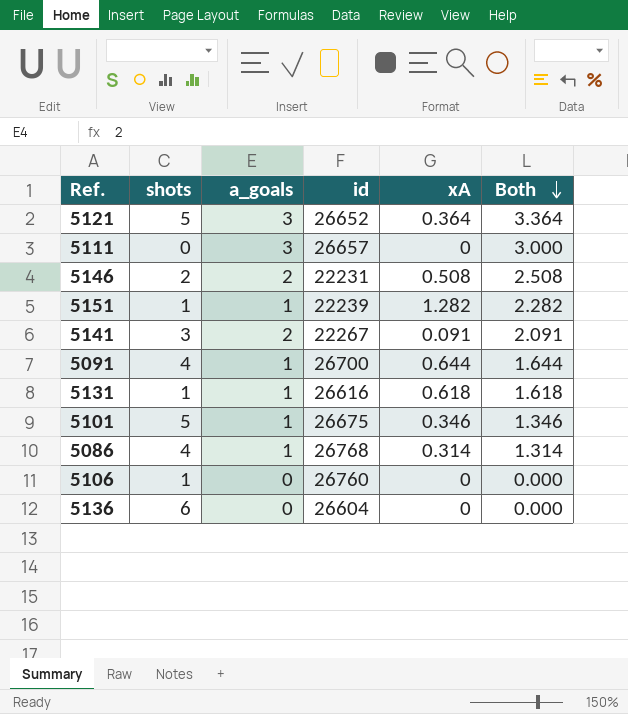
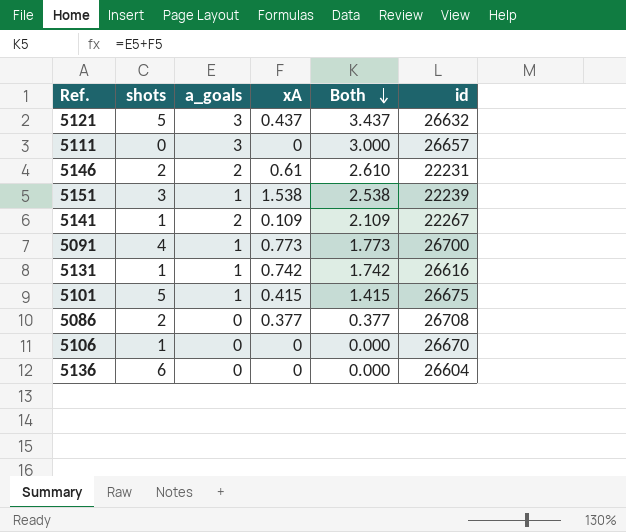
column id | position: 4 -> 6
5121 | xA: 0.364 -> 0.437
5121 | Both: 3.364 -> 3.437
5121 | id: 26652 -> 26632
5146 | xA: 0.508 -> 0.61
5146 | Both: 2.508 -> 2.610
5151 | shots: 1 -> 3
5151 | xA: 1.282 -> 1.538
5151 | Both: 2.282 -> 2.538
5141 | shots: 3 -> 1
5141 | xA: 0.091 -> 0.109
5141 | Both: 2.091 -> 2.109
5091 | xA: 0.644 -> 0.773
5091 | Both: 1.644 -> 1.773
5131 | xA: 0.618 -> 0.742
5131 | Both: 1.618 -> 1.742
5101 | xA: 0.346 -> 0.415
5101 | Both: 1.346 -> 1.415
5086 | shots: 4 -> 2
5086 | a_goals: 1 -> 0
5086 | xA: 0.314 -> 0.377
5086 | Both: 1.314 -> 0.377
5086 | id: 26768 -> 26708
5106 | id: 26760 -> 26670

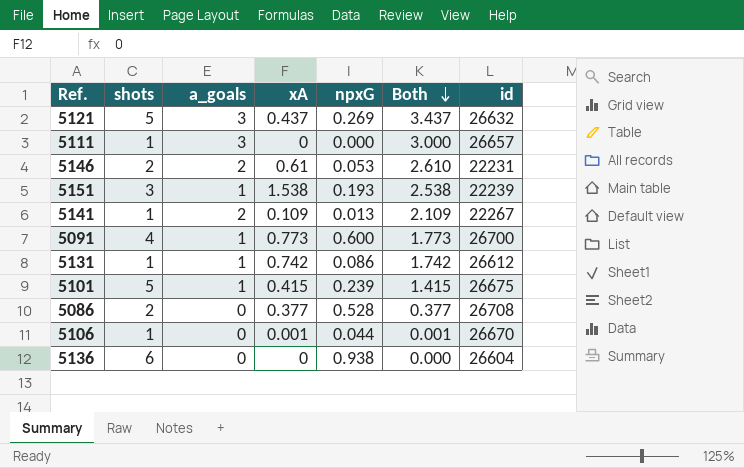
column npxG | position: none -> 5
5111 | shots: 0 -> 1
5131 | id: 26616 -> 26612
5106 | xA: 0 -> 0.001
5106 | Both: 0.000 -> 0.001

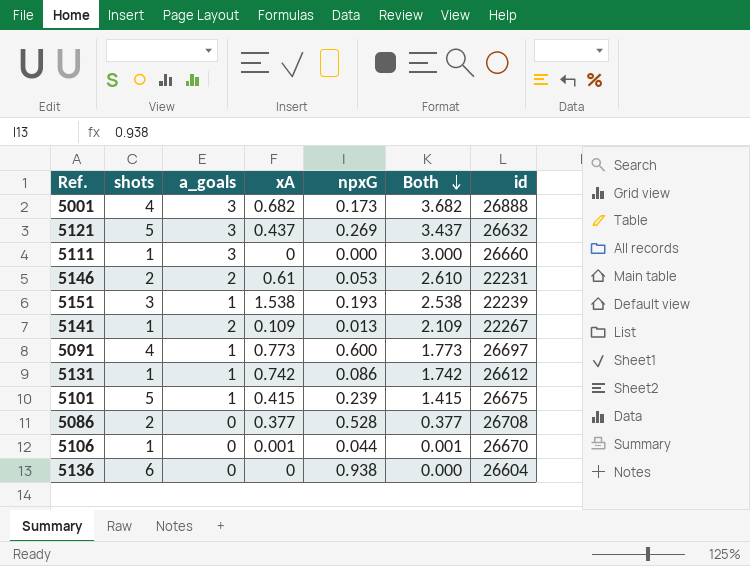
row 5001: none -> 4 | 3 | 0.682 | 0.173 | 3.682 | 26888
5111 | id: 26657 -> 26660
5091 | id: 26700 -> 26697

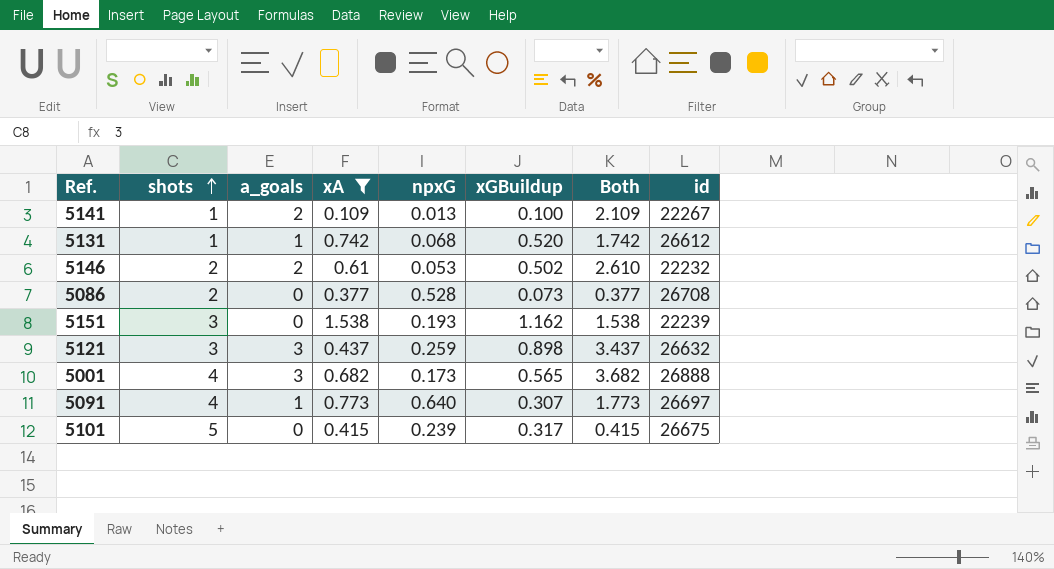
filter: none -> xA >= 0.109
row order: Both descending -> shots ascending
column xGBuildup | position: none -> 6
5131 | npxG: 0.086 -> 0.068
5146 | id: 22231 -> 22232
5151 | a_goals: 1 -> 0
5151 | Both: 2.538 -> 1.538
5121 | shots: 5 -> 3
5121 | npxG: 0.269 -> 0.259
5091 | npxG: 0.600 -> 0.640
5101 | a_goals: 1 -> 0
5101 | Both: 1.415 -> 0.415

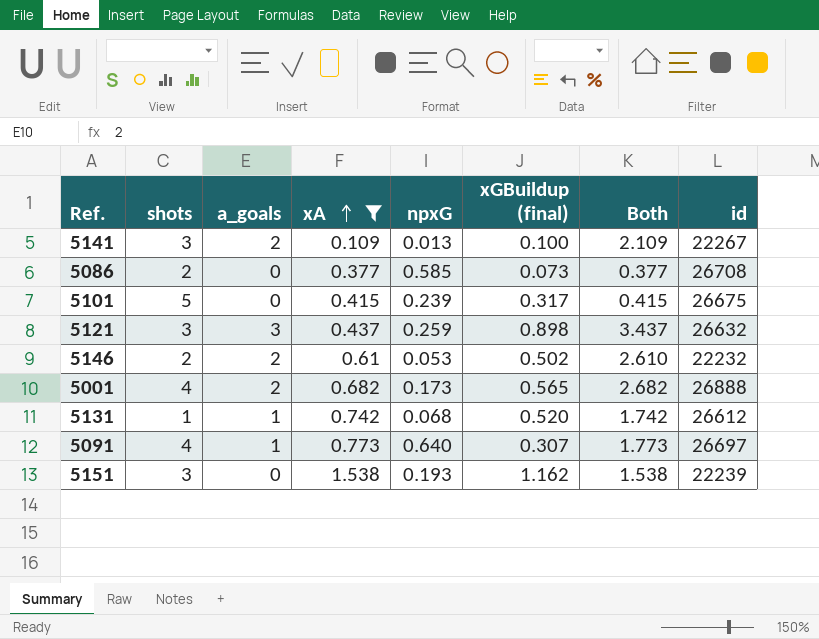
row order: shots ascending -> xA ascending
column name: xGBuildup -> xGBuildup (final)
5141 | shots: 1 -> 3
5086 | npxG: 0.528 -> 0.585
5001 | a_goals: 3 -> 2
5001 | Both: 3.682 -> 2.682

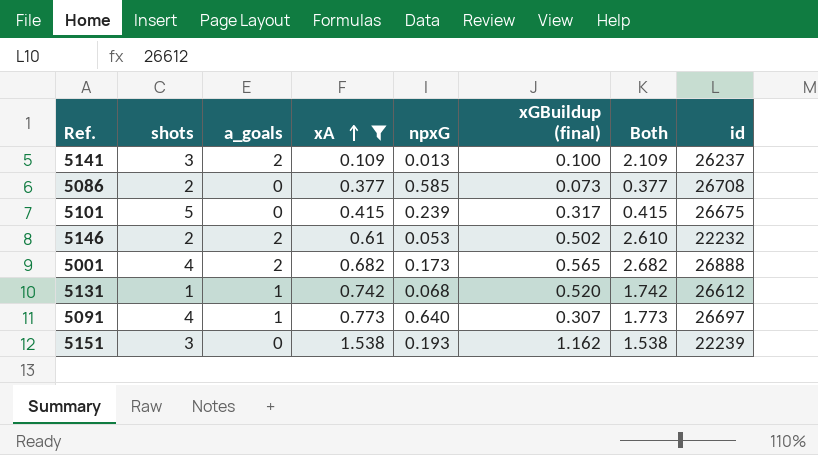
row 5121: 3 | 3 | 0.437 | 0.259 | 0.898 | 3.437 | 26632 -> none
5141 | id: 22267 -> 26237

